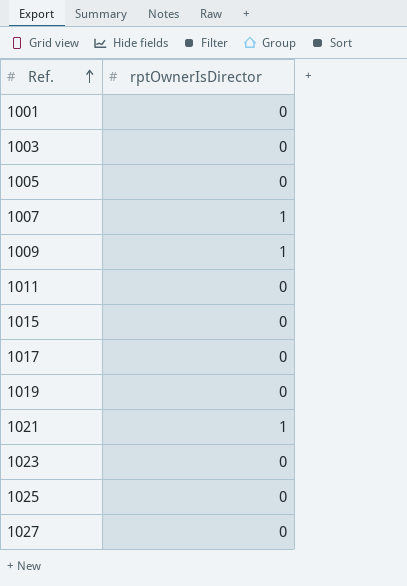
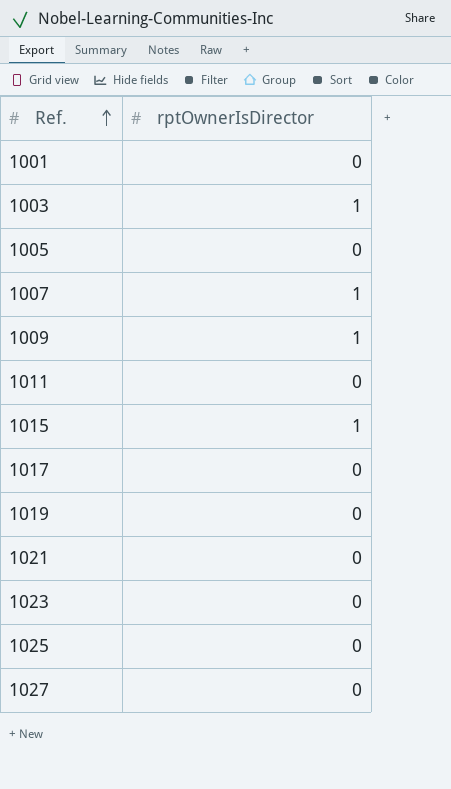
1003 | rptOwnerIsDirector: 0 -> 1
1015 | rptOwnerIsDirector: 0 -> 1
1021 | rptOwnerIsDirector: 1 -> 0

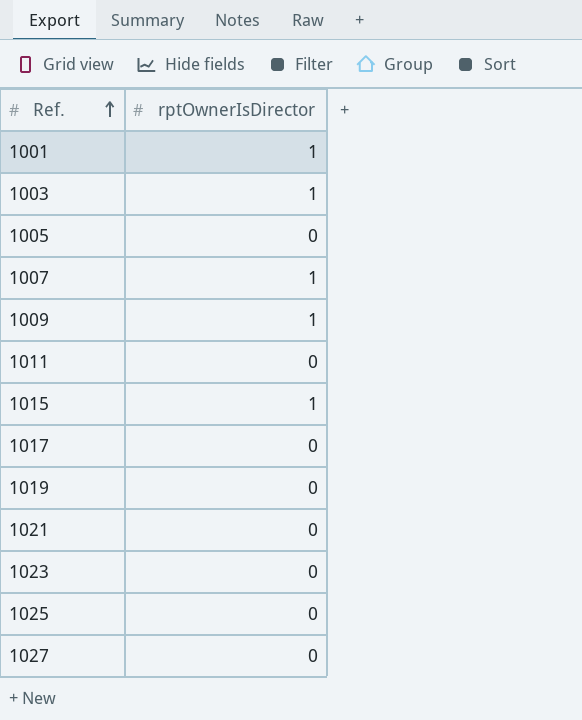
1001 | rptOwnerIsDirector: 0 -> 1

